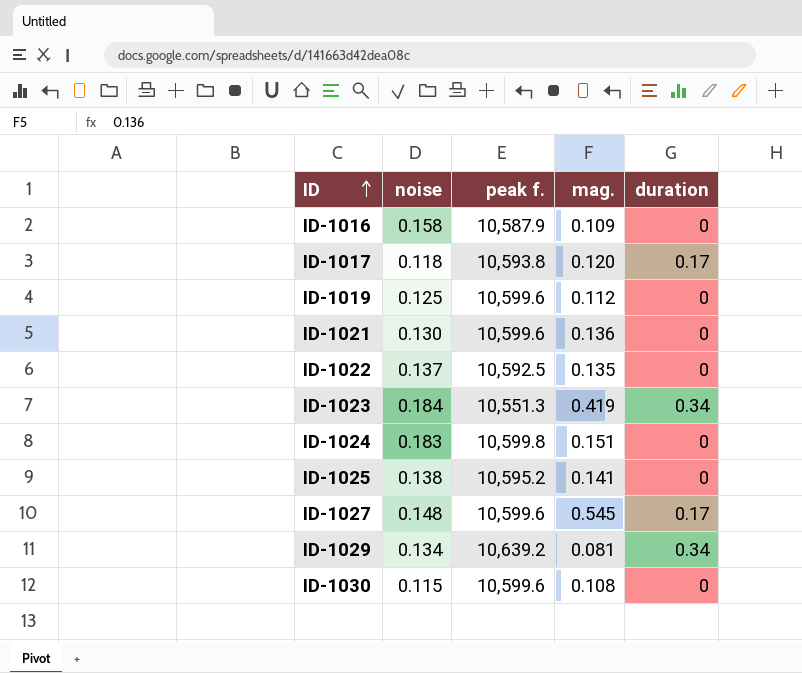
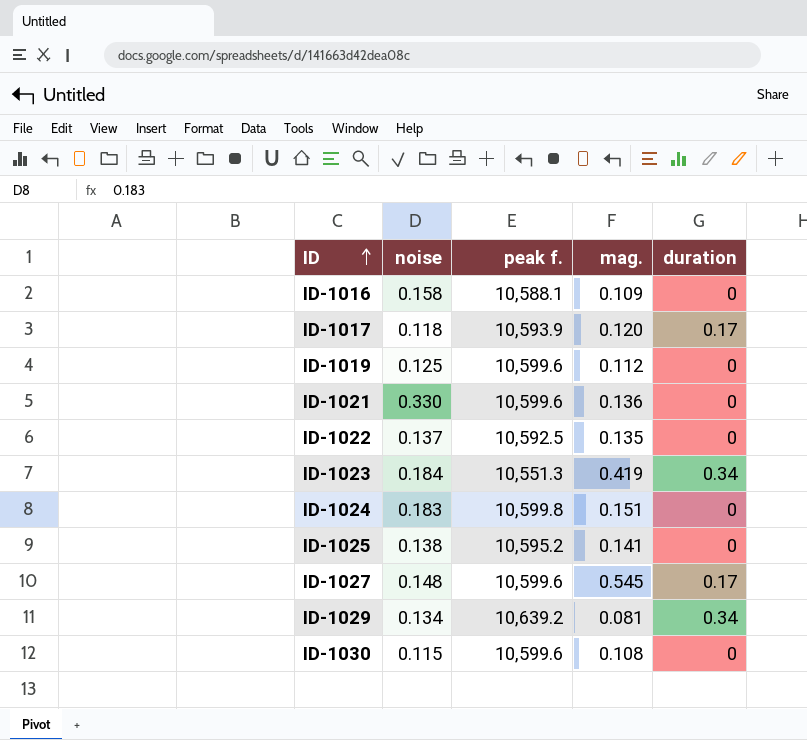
ID-1016 | peak f.: 10,587.9 -> 10,588.1
ID-1017 | peak f.: 10,593.8 -> 10,593.9
ID-1021 | noise: 0.130 -> 0.330

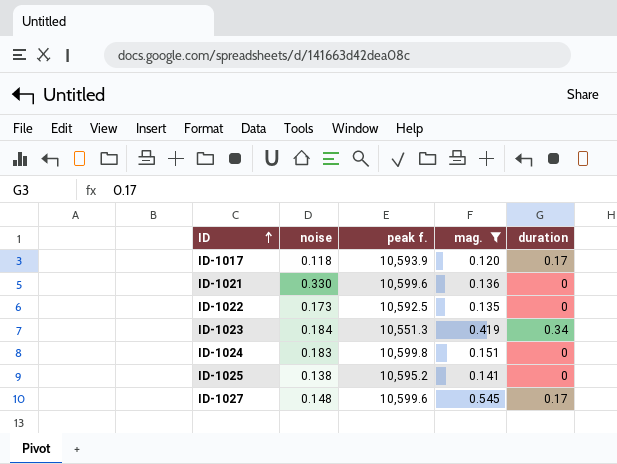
filter: none -> mag. >= 0.120
ID-1022 | noise: 0.137 -> 0.173

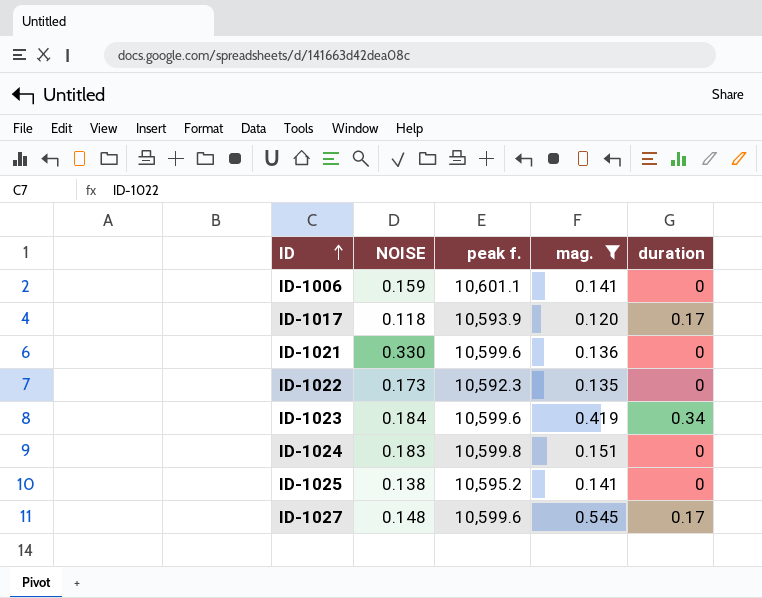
column name: noise -> NOISE
row ID-1006: none -> 0.159 | 10,601.1 | 0.141 | 0
ID-1022 | peak f.: 10,592.5 -> 10,592.3
ID-1023 | peak f.: 10,551.3 -> 10,599.6

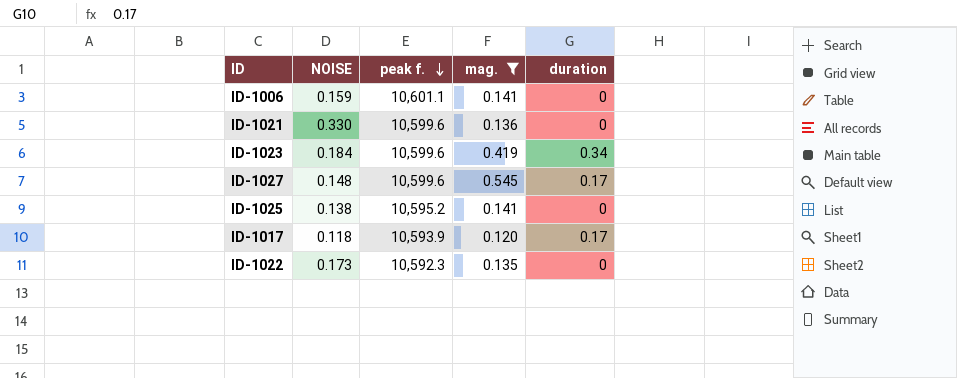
row order: ID ascending -> peak f. descending
row ID-1024: 0.183 | 10,599.8 | 0.151 | 0 -> none

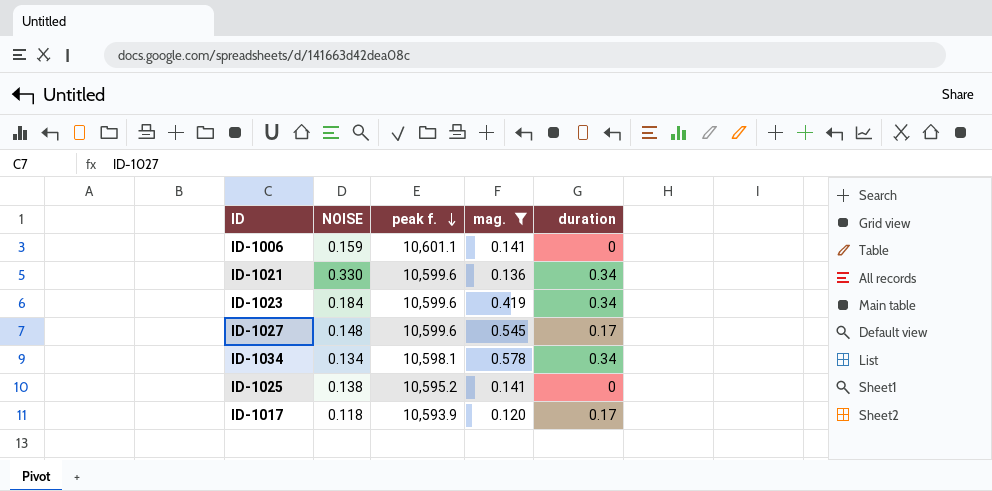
row ID-1022: 0.173 | 10,592.3 | 0.135 | 0 -> none
ID-1021 | duration: 0 -> 0.34
row ID-1034: none -> 0.134 | 10,598.1 | 0.578 | 0.34

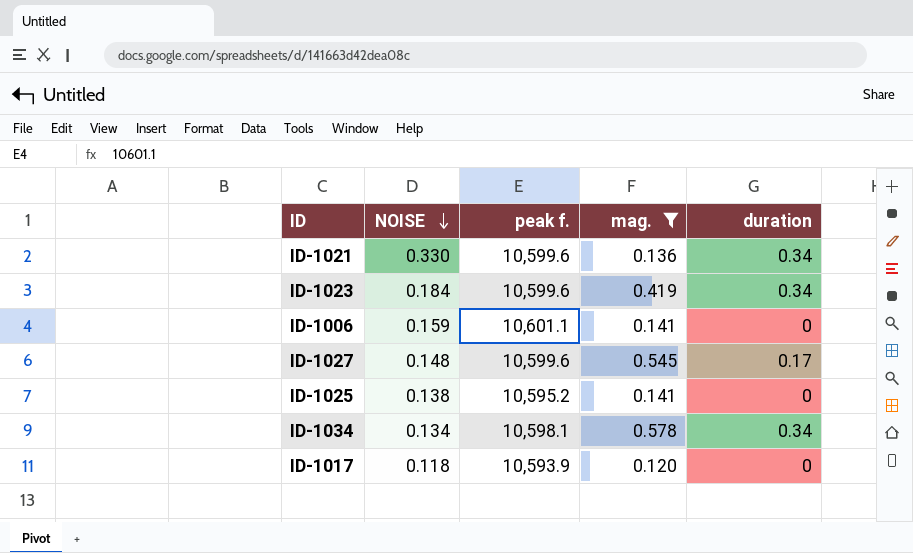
row order: peak f. descending -> NOISE descending
ID-1017 | duration: 0.17 -> 0

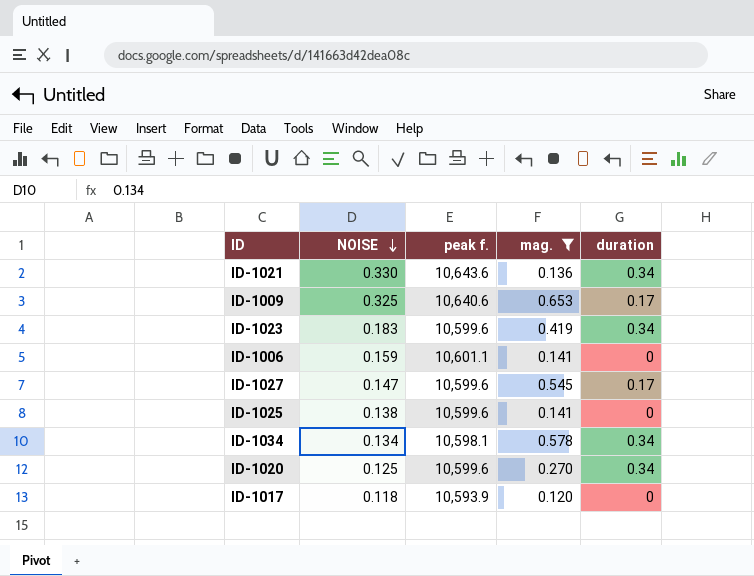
ID-1021 | peak f.: 10,599.6 -> 10,643.6
row ID-1009: none -> 0.325 | 10,640.6 | 0.653 | 0.17
ID-1023 | NOISE: 0.184 -> 0.183
ID-1027 | NOISE: 0.148 -> 0.147
ID-1025 | peak f.: 10,595.2 -> 10,599.6
row ID-1020: none -> 0.125 | 10,599.6 | 0.270 | 0.34

